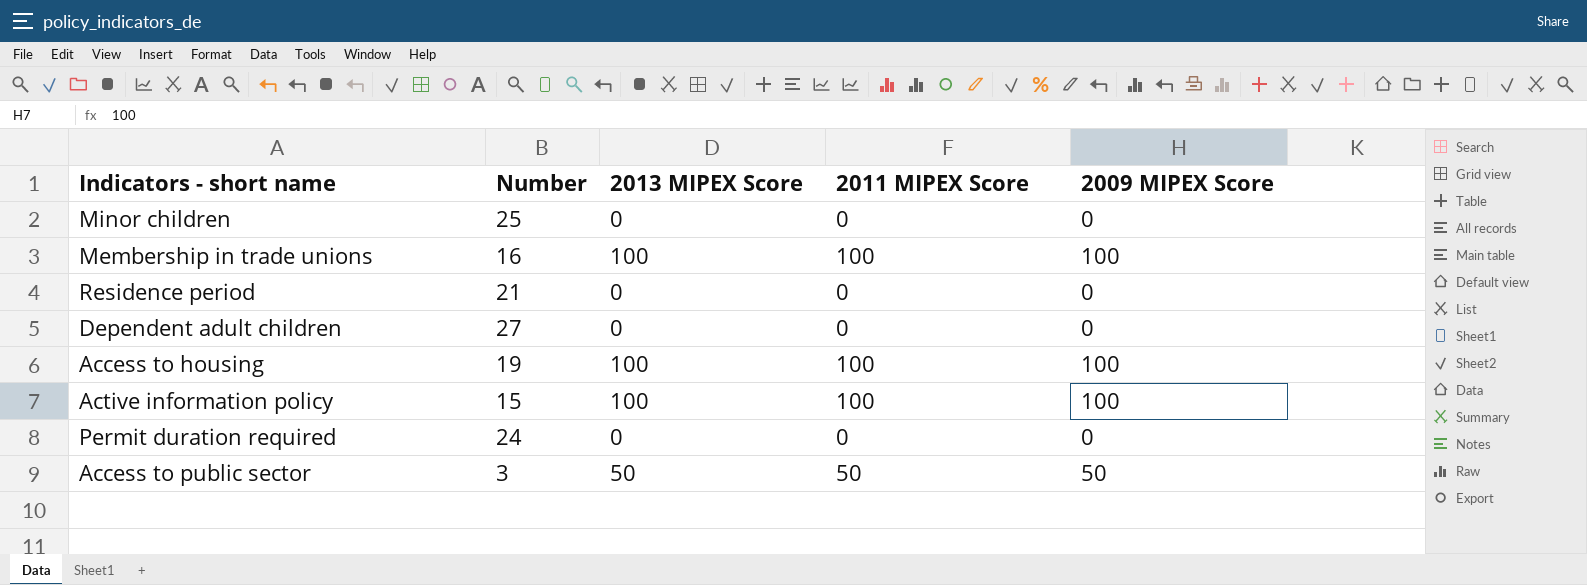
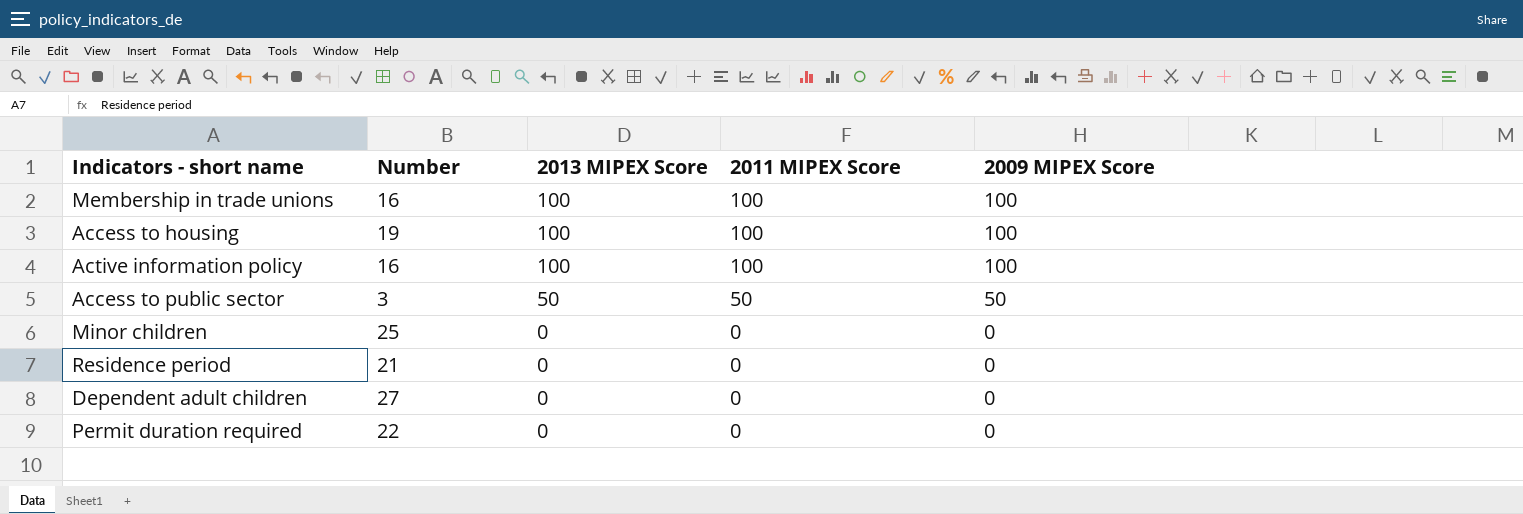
row order: none -> 2013 MIPEX Score descending
Active information policy | Number: 15 -> 16
Permit duration required | Number: 24 -> 22

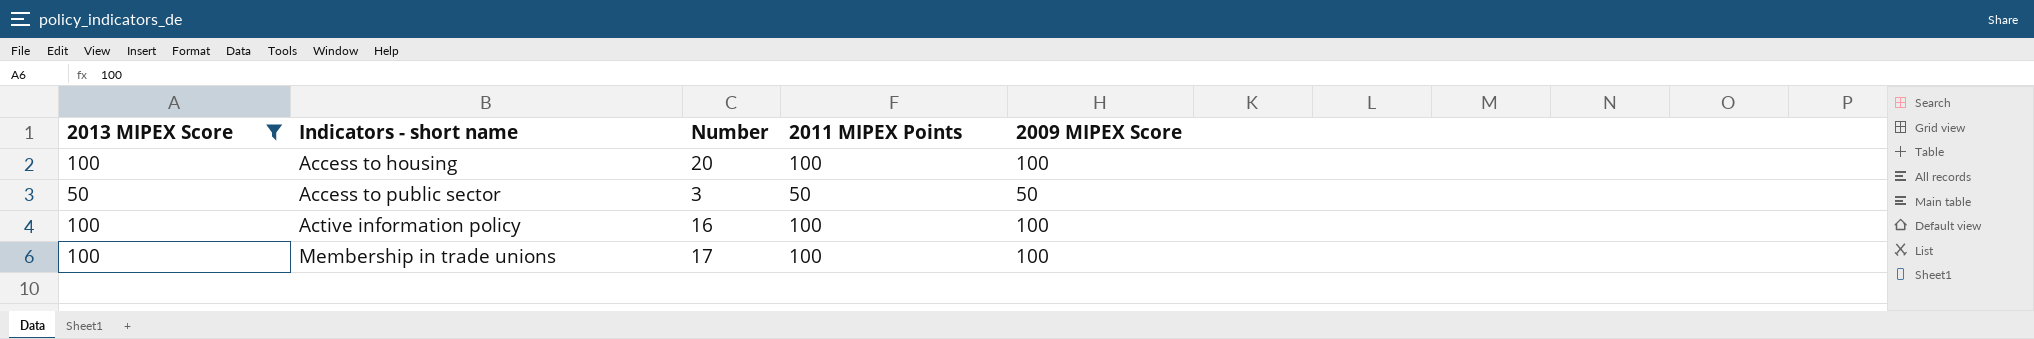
filter: none -> 2013 MIPEX Score != 0
row order: 2013 MIPEX Score descending -> Indicators - short name ascending
column 2013 MIPEX Score | position: 3 -> 1
column name: 2011 MIPEX Score -> 2011 MIPEX Points
Access to housing | Number: 19 -> 20
Membership in trade unions | Number: 16 -> 17

